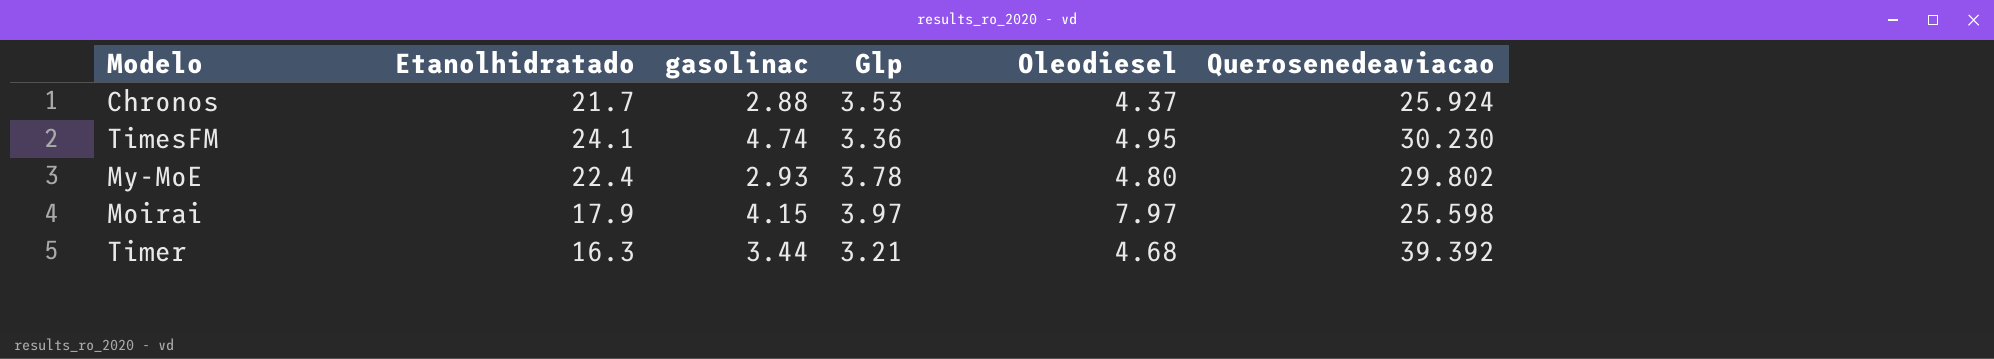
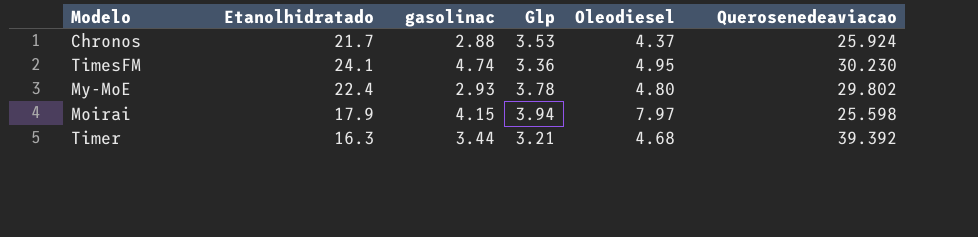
Moirai | Glp: 3.97 -> 3.94

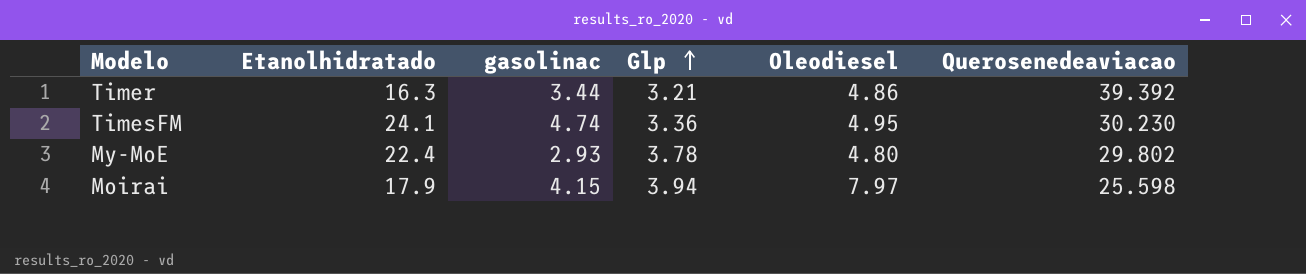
row order: none -> Glp ascending
row Chronos: 21.7 | 2.88 | 3.53 | 4.37 | 25.924 -> none
Timer | Oleodiesel: 4.68 -> 4.86

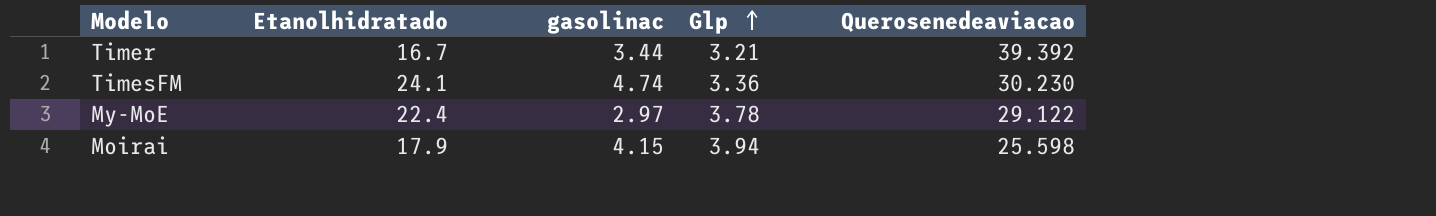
column Oleodiesel | position: 5 -> none
Timer | Etanolhidratado: 16.3 -> 16.7
My-MoE | gasolinac: 2.93 -> 2.97
My-MoE | Querosenedeaviacao: 29.802 -> 29.122

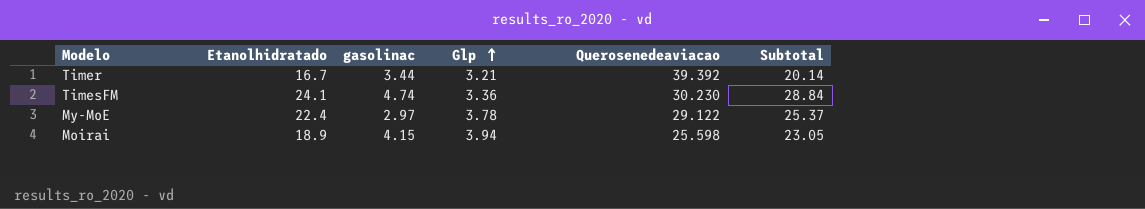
column Subtotal | formula: none -> [Etanolhidratado] + [gasolinac]
Moirai | Etanolhidratado: 17.9 -> 18.9

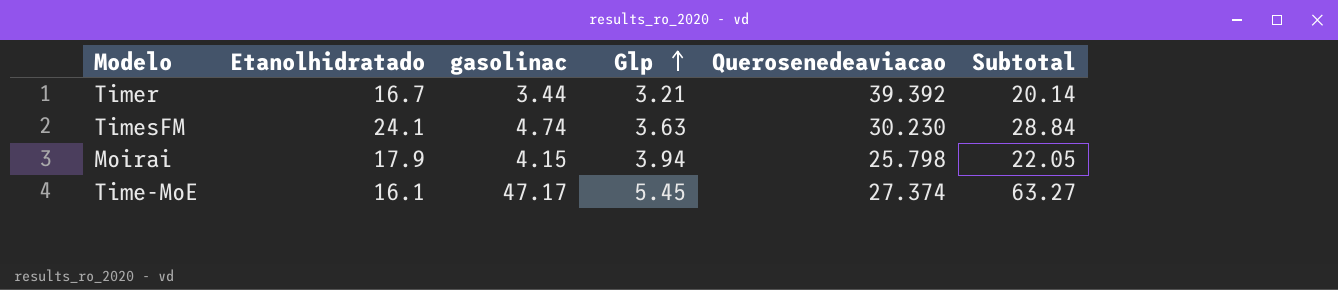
row My-MoE: 22.4 | 2.97 | 3.78 | 29.122 | 25.37 -> none
TimesFM | Glp: 3.36 -> 3.63
Moirai | Etanolhidratado: 18.9 -> 17.9
Moirai | Querosenedeaviacao: 25.598 -> 25.798
Moirai | Subtotal: 23.05 -> 22.05
row Time-MoE: none -> 16.1 | 47.17 | 5.45 | 27.374 | 63.27

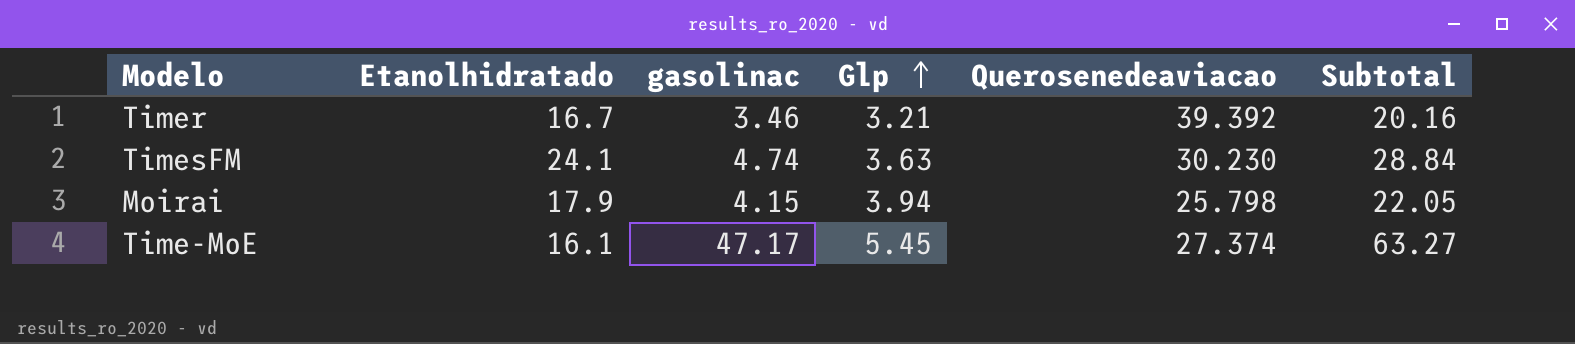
Timer | gasolinac: 3.44 -> 3.46
Timer | Subtotal: 20.14 -> 20.16

